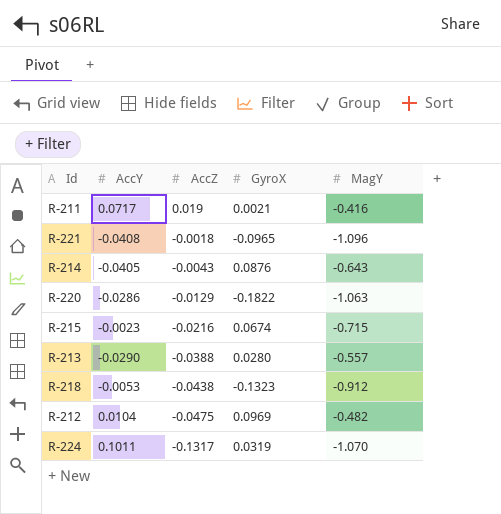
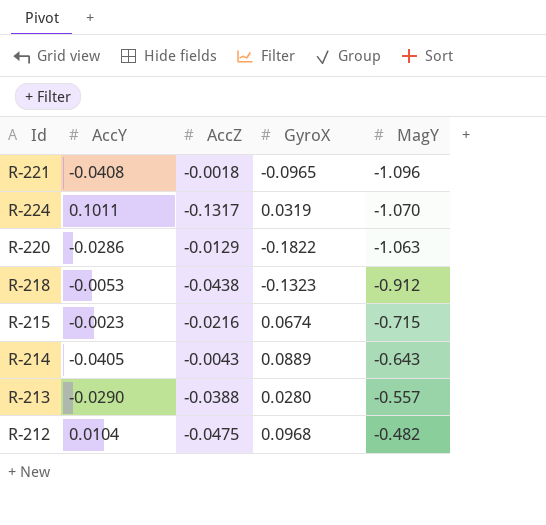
row order: AccZ descending -> MagY ascending
row R-211: 0.0717 | 0.019 | 0.0021 | -0.416 -> none
R-214 | GyroX: 0.0876 -> 0.0889
R-212 | GyroX: 0.0969 -> 0.0968

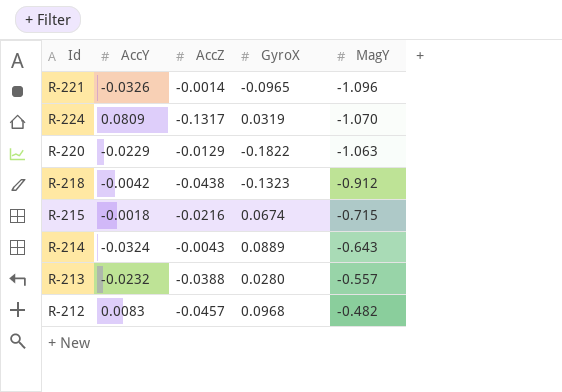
R-221 | AccY: -0.0408 -> -0.0326
R-221 | AccZ: -0.0018 -> -0.0014
R-224 | AccY: 0.1011 -> 0.0809
R-220 | AccY: -0.0286 -> -0.0229
R-218 | AccY: -0.0053 -> -0.0042
R-215 | AccY: -0.0023 -> -0.0018
R-214 | AccY: -0.0405 -> -0.0324
R-213 | AccY: -0.0290 -> -0.0232
R-212 | AccY: 0.0104 -> 0.0083
R-212 | AccZ: -0.0475 -> -0.0457

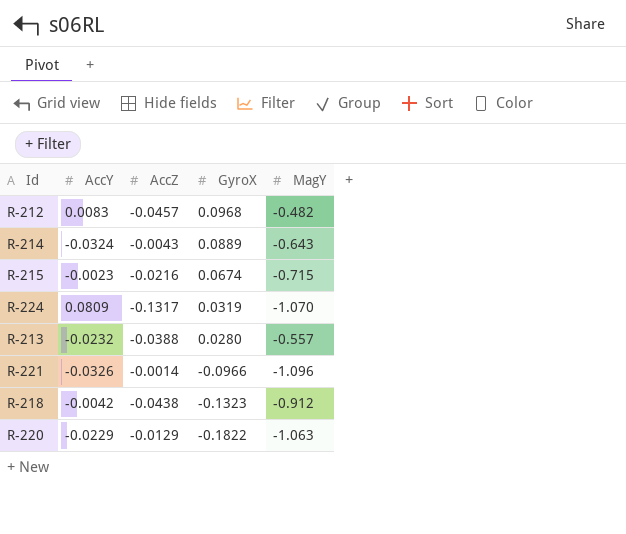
row order: MagY ascending -> GyroX descending
R-215 | AccY: -0.0018 -> -0.0023
R-221 | GyroX: -0.0965 -> -0.0966

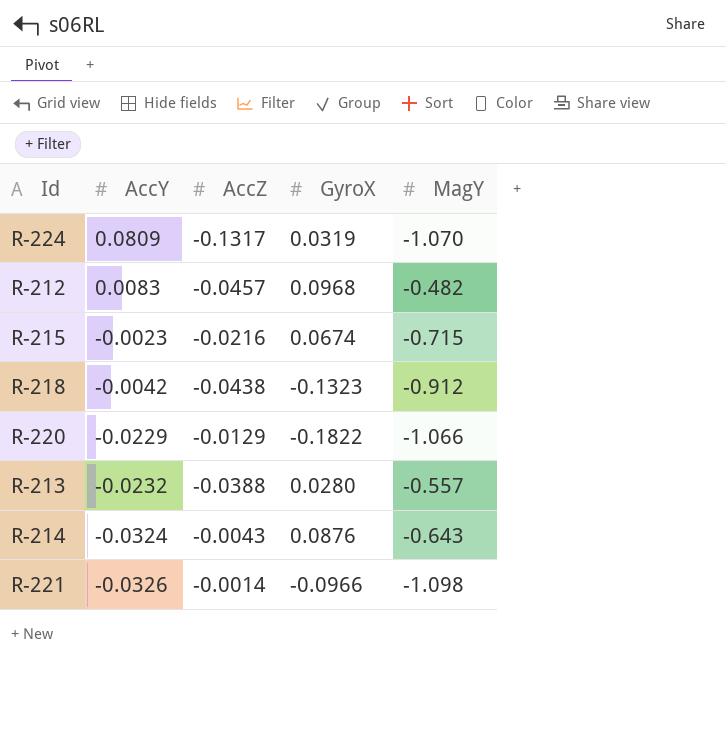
row order: GyroX descending -> AccY descending
R-220 | MagY: -1.063 -> -1.066
R-214 | GyroX: 0.0889 -> 0.0876
R-221 | MagY: -1.096 -> -1.098

